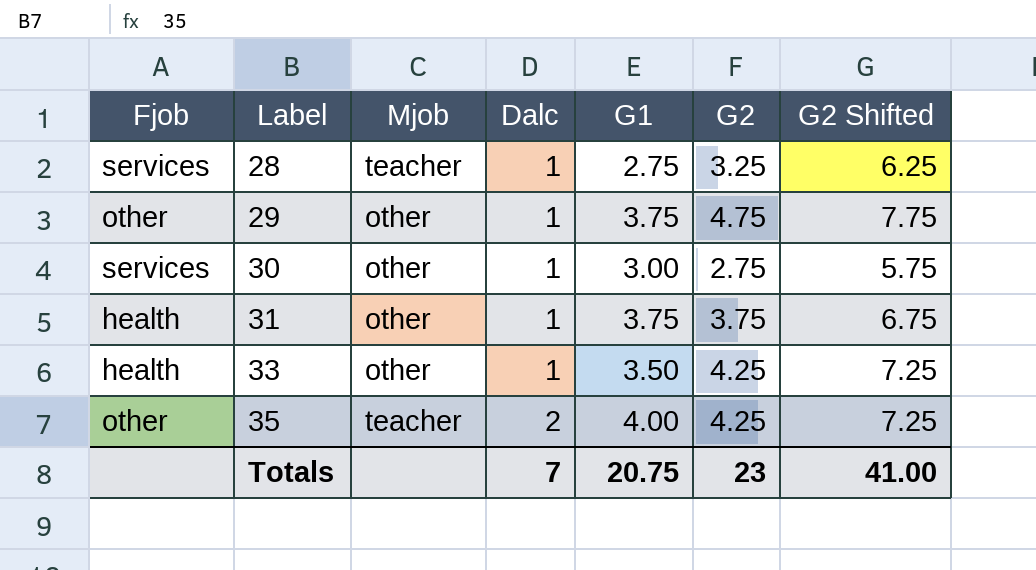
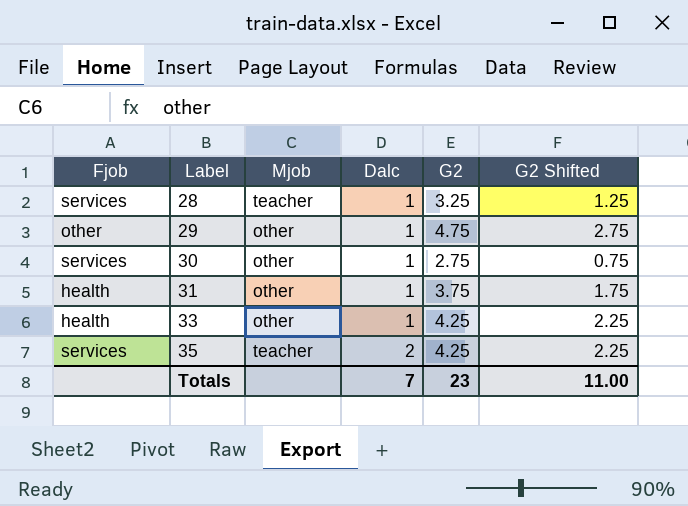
column G1 | position: 5 -> none
column G2 Shifted | formula: [G2] + 3 -> [G2] - 2
35 | Fjob: other -> services
Totals | G2 Shifted: 41.00 -> 11.00

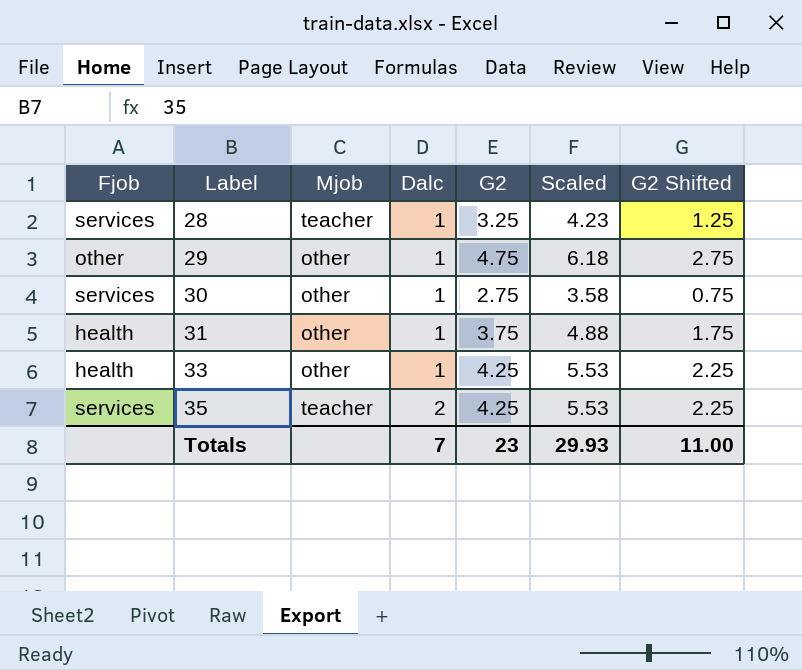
column Scaled | formula: none -> [G2] * 1.3

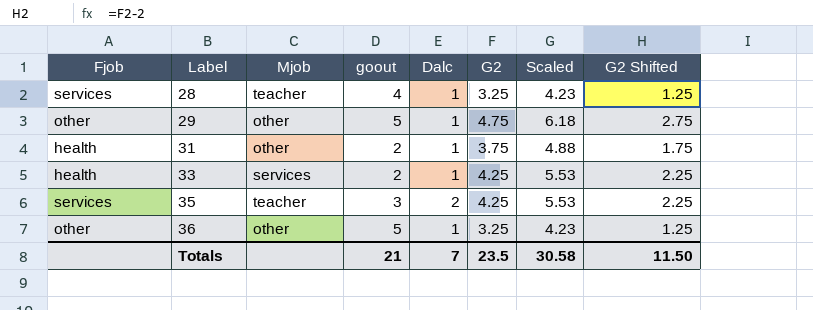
column goout | position: none -> 4
row 30: services | other | 1 | 2.75 | 3.58 | 0.75 -> none
33 | Mjob: other -> services
row 36: none -> other | other | 5 | 1 | 3.25 | 4.23 | 1.25
Totals | G2: 23 -> 23.5
Totals | Scaled: 29.93 -> 30.58
Totals | G2 Shifted: 11.00 -> 11.50

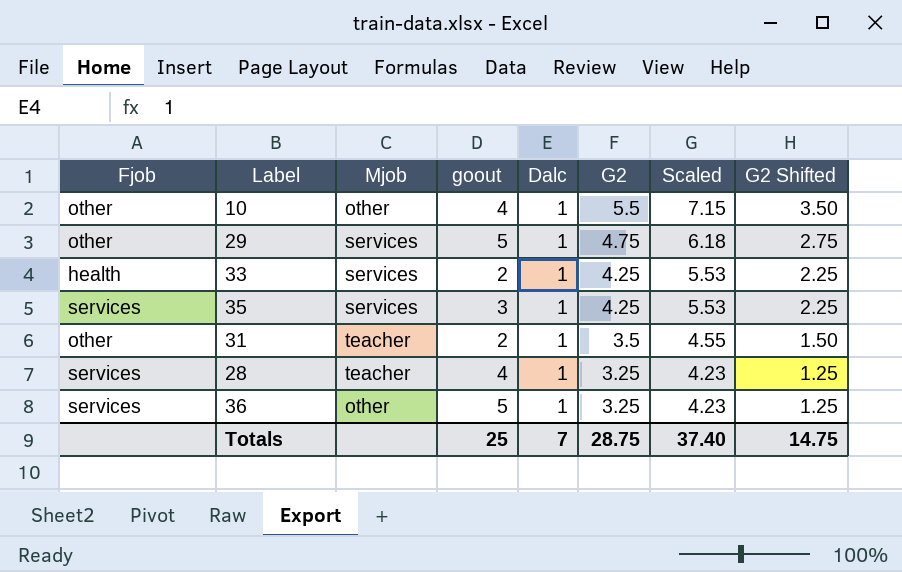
row order: Label ascending -> G2 descending
row 10: none -> other | other | 4 | 1 | 5.5 | 7.15 | 3.50
29 | Mjob: other -> services
35 | Mjob: teacher -> services
35 | Dalc: 2 -> 1
31 | Fjob: health -> other
31 | Mjob: other -> teacher
31 | G2: 3.75 -> 3.5
31 | Scaled: 4.88 -> 4.55
31 | G2 Shifted: 1.75 -> 1.50
36 | Fjob: other -> services
Totals | goout: 21 -> 25
Totals | G2: 23.5 -> 28.75
Totals | Scaled: 30.58 -> 37.40
Totals | G2 Shifted: 11.50 -> 14.75

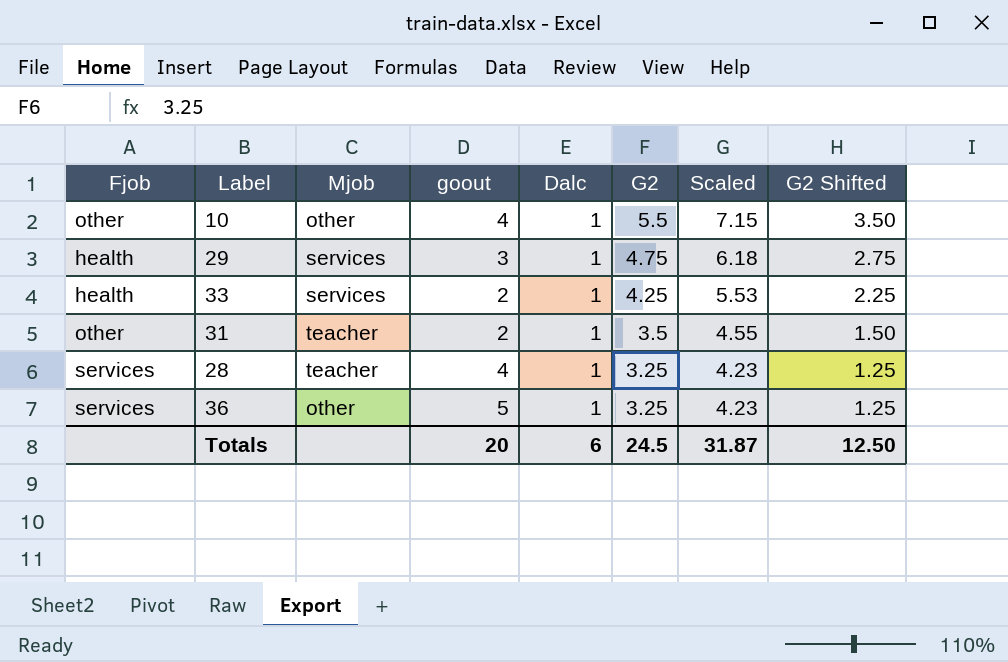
row 35: services | services | 3 | 1 | 4.25 | 5.53 | 2.25 -> none
29 | Fjob: other -> health
29 | goout: 5 -> 3
Totals | goout: 25 -> 20
Totals | Dalc: 7 -> 6
Totals | G2: 28.75 -> 24.5
Totals | Scaled: 37.40 -> 31.87
Totals | G2 Shifted: 14.75 -> 12.50

